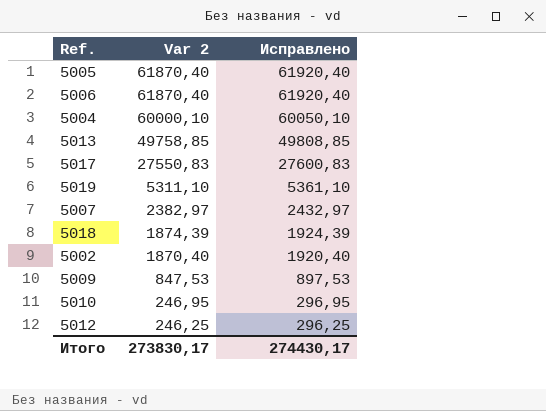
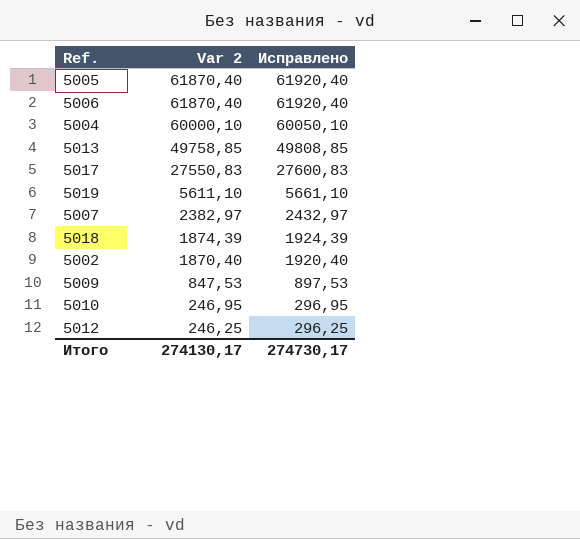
5019 | Var 2: 5311,10 -> 5611,10
5019 | Исправлено: 5361,10 -> 5661,10
Итого | Var 2: 273830,17 -> 274130,17
Итого | Исправлено: 274430,17 -> 274730,17

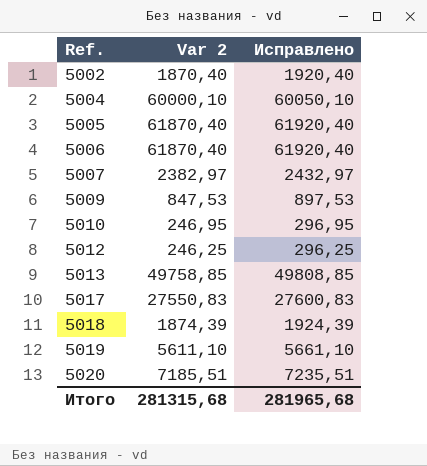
row order: Var 2 descending -> Ref. ascending
row 5020: none -> 7185,51 | 7235,51
Итого | Var 2: 274130,17 -> 281315,68
Итого | Исправлено: 274730,17 -> 281965,68

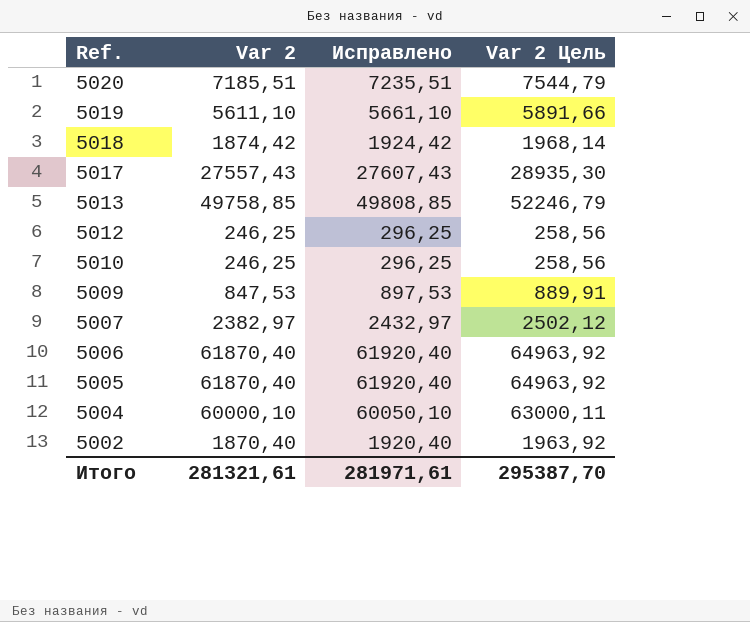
row order: Ref. ascending -> Ref. descending
column Var 2 Цель | formula: none -> [Var 2] * 1,05
5018 | Var 2: 1874,39 -> 1874,42
5018 | Исправлено: 1924,39 -> 1924,42
5017 | Var 2: 27550,83 -> 27557,43
5017 | Исправлено: 27600,83 -> 27607,43
5010 | Var 2: 246,95 -> 246,25
5010 | Исправлено: 296,95 -> 296,25
Итого | Var 2: 281315,68 -> 281321,61
Итого | Исправлено: 281965,68 -> 281971,61

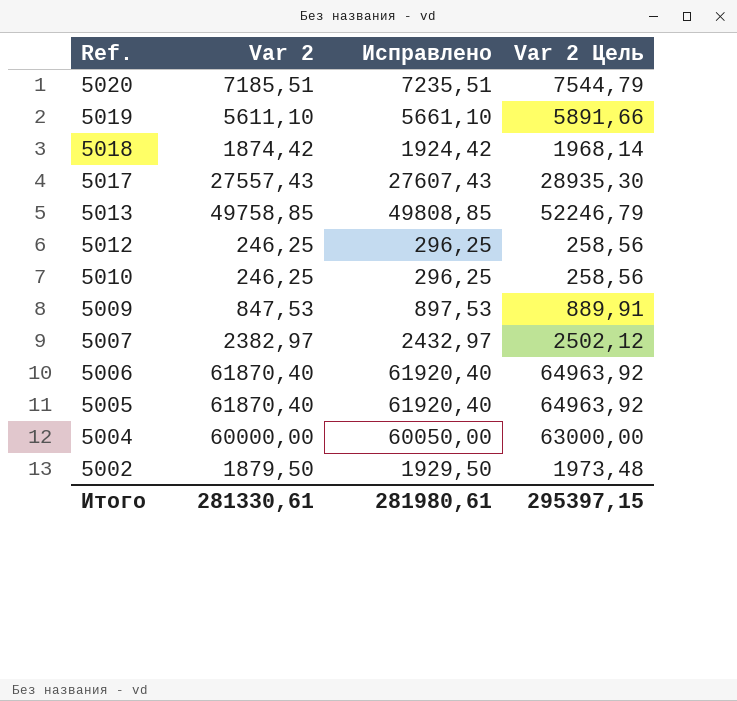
5004 | Var 2: 60000,10 -> 60000,00
5004 | Исправлено: 60050,10 -> 60050,00
5004 | Var 2 Цель: 63000,11 -> 63000,00
5002 | Var 2: 1870,40 -> 1879,50
5002 | Исправлено: 1920,40 -> 1929,50
5002 | Var 2 Цель: 1963,92 -> 1973,48
Итого | Var 2: 281321,61 -> 281330,61
Итого | Исправлено: 281971,61 -> 281980,61
Итого | Var 2 Цель: 295387,70 -> 295397,15

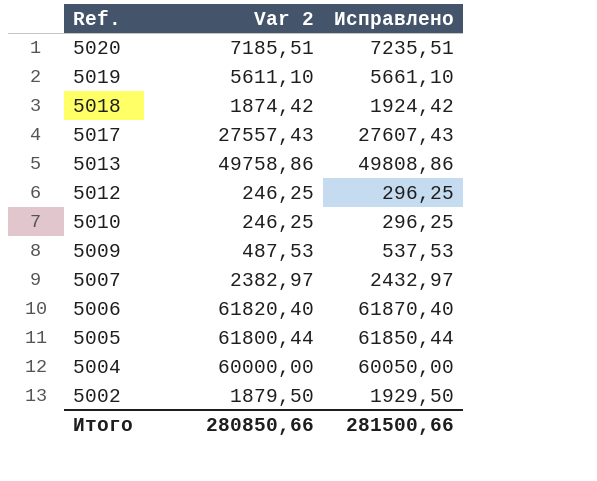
column Var 2 Цель | formula: [Var 2] * 1,05 -> none
5013 | Var 2: 49758,85 -> 49758,86
5013 | Исправлено: 49808,85 -> 49808,86
5009 | Var 2: 847,53 -> 487,53
5009 | Исправлено: 897,53 -> 537,53
5006 | Var 2: 61870,40 -> 61820,40
5006 | Исправлено: 61920,40 -> 61870,40
5005 | Var 2: 61870,40 -> 61800,44
5005 | Исправлено: 61920,40 -> 61850,44
Итого | Var 2: 281330,61 -> 280850,66
Итого | Исправлено: 281980,61 -> 281500,66

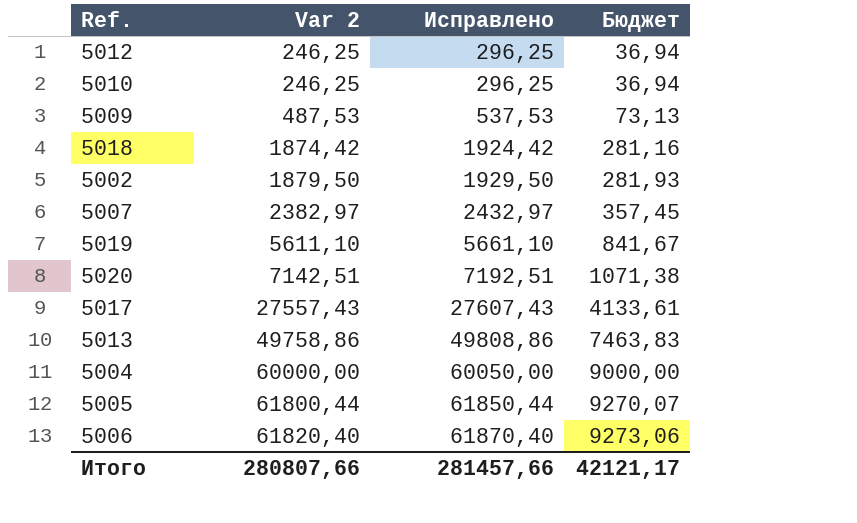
row order: Ref. descending -> Var 2 ascending
column Бюджет | formula: none -> [Var 2] * 0,15
5020 | Var 2: 7185,51 -> 7142,51
5020 | Исправлено: 7235,51 -> 7192,51
Итого | Var 2: 280850,66 -> 280807,66
Итого | Исправлено: 281500,66 -> 281457,66

